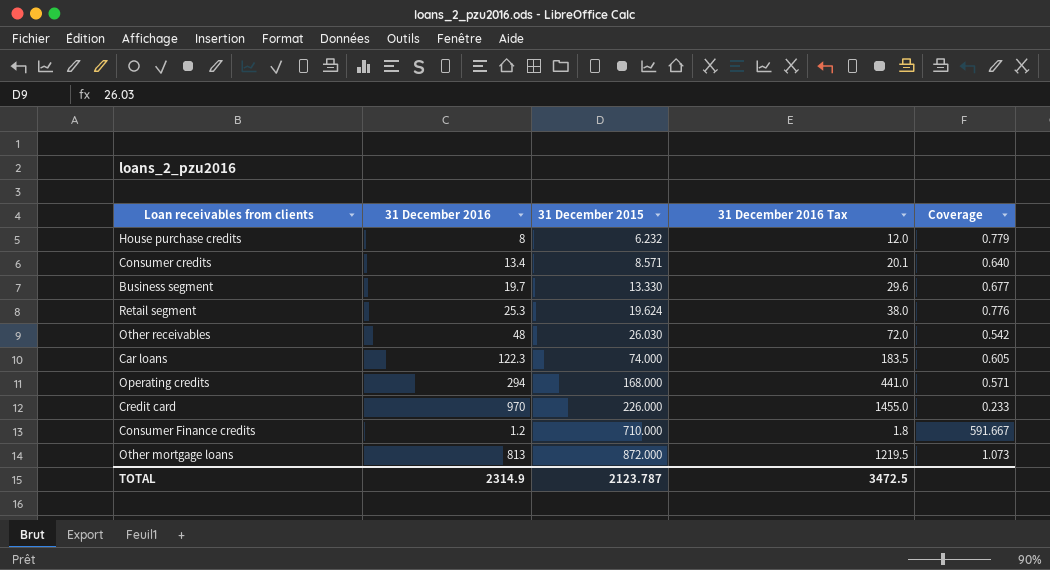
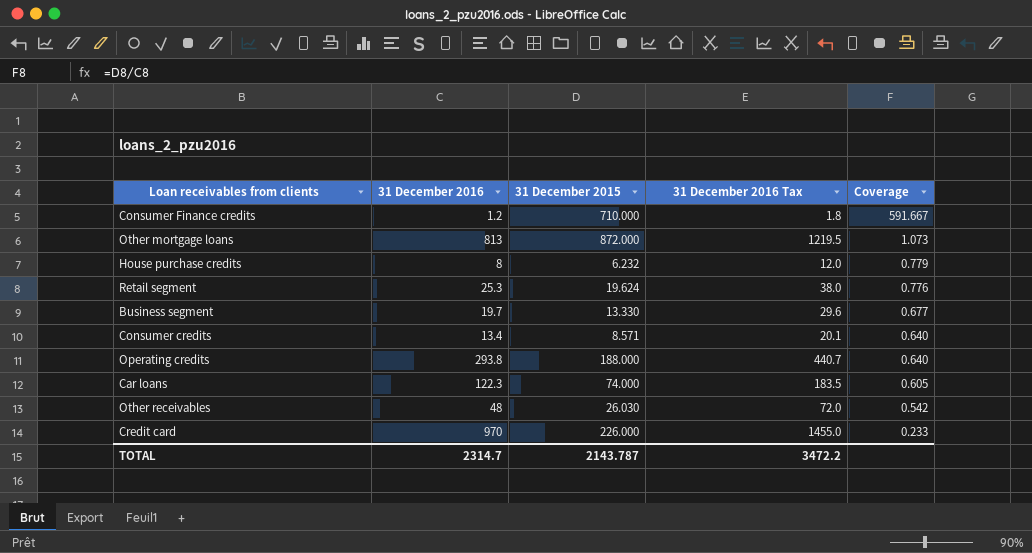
row order: 31 December 2015 ascending -> Coverage descending
Operating credits | 31 December 2016: 294 -> 293.8
Operating credits | 31 December 2015: 168.000 -> 188.000
Operating credits | 31 December 2016 Tax: 441.0 -> 440.7
Operating credits | Coverage: 0.571 -> 0.640
TOTAL | 31 December 2016: 2314.9 -> 2314.7
TOTAL | 31 December 2015: 2123.787 -> 2143.787
TOTAL | 31 December 2016 Tax: 3472.5 -> 3472.2

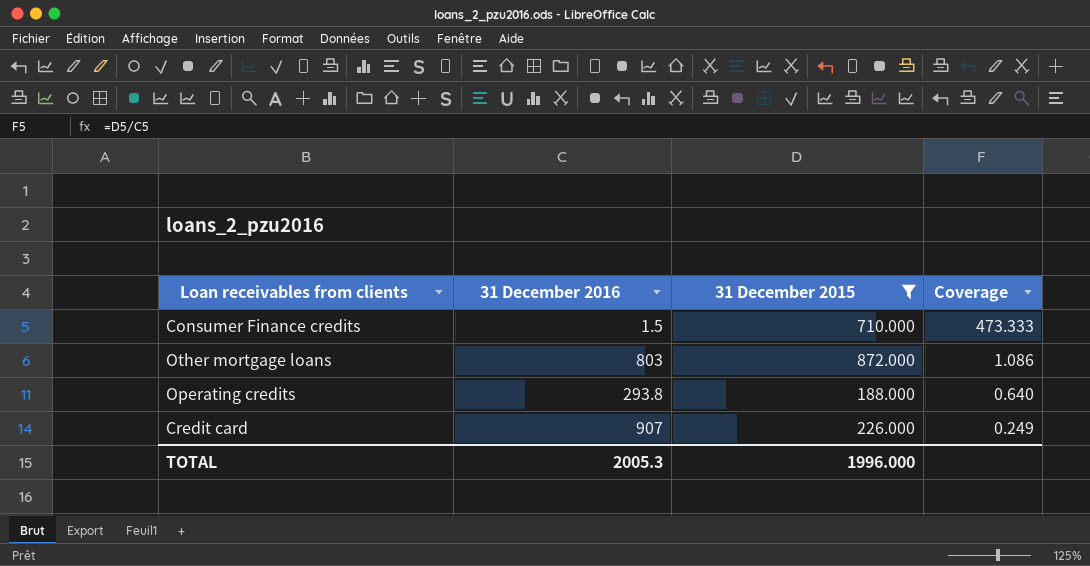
filter: none -> 31 December 2015 >= 188.000
column 31 December 2016 Tax | formula: [31 December 2016] * 1.5 -> none
Consumer Finance credits | 31 December 2016: 1.2 -> 1.5
Consumer Finance credits | Coverage: 591.667 -> 473.333
Other mortgage loans | 31 December 2016: 813 -> 803
Other mortgage loans | Coverage: 1.073 -> 1.086
Credit card | 31 December 2016: 970 -> 907
Credit card | Coverage: 0.233 -> 0.249
TOTAL | 31 December 2016: 2314.7 -> 2005.3
TOTAL | 31 December 2015: 2143.787 -> 1996.000

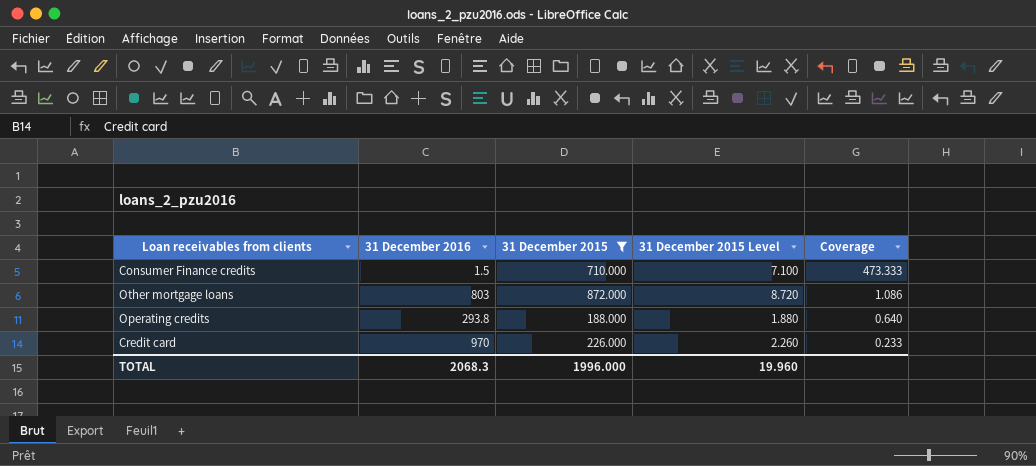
column 31 December 2015 Level | formula: none -> [31 December 2015] * 0.01
Credit card | 31 December 2016: 907 -> 970
Credit card | Coverage: 0.249 -> 0.233
TOTAL | 31 December 2016: 2005.3 -> 2068.3

